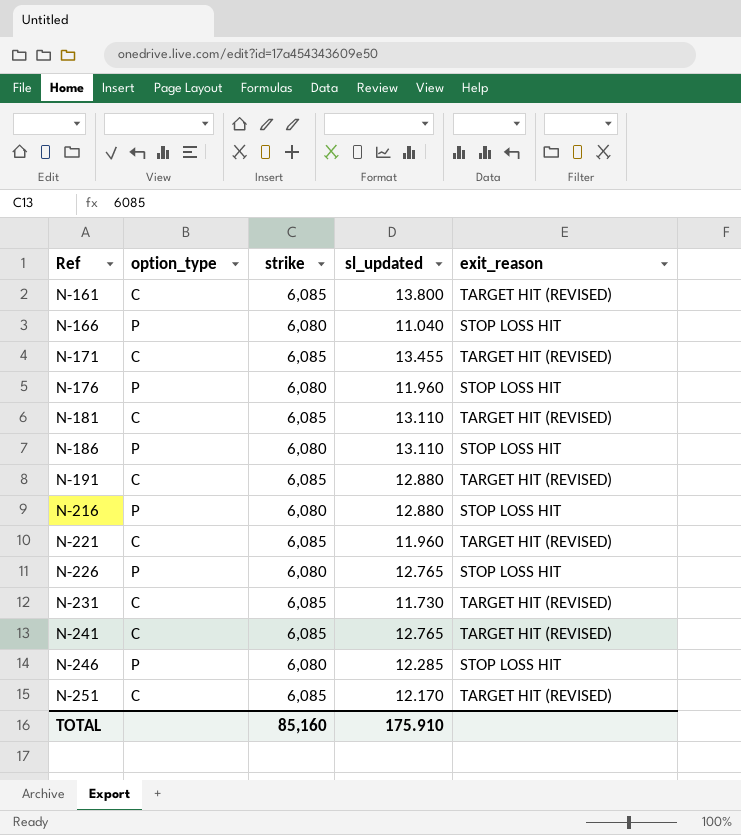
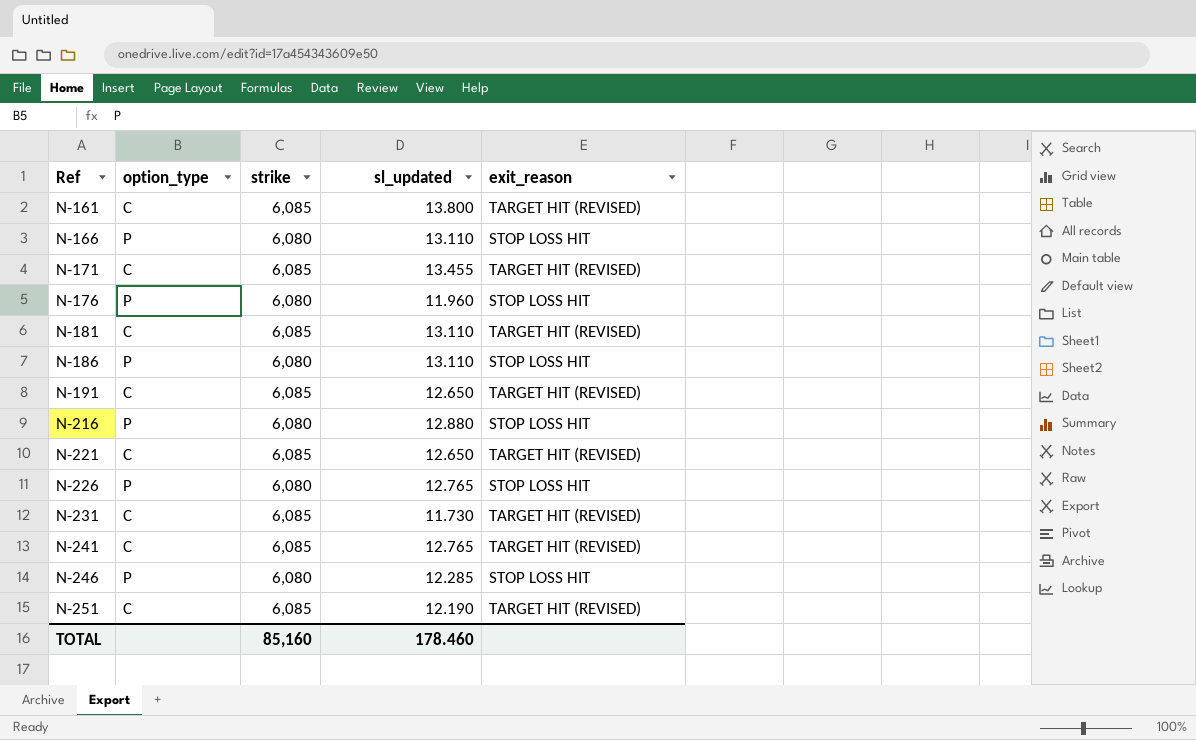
N-166 | sl_updated: 11.040 -> 13.110
N-191 | sl_updated: 12.880 -> 12.650
N-221 | sl_updated: 11.960 -> 12.650
N-251 | sl_updated: 12.170 -> 12.190
TOTAL | sl_updated: 175.910 -> 178.460

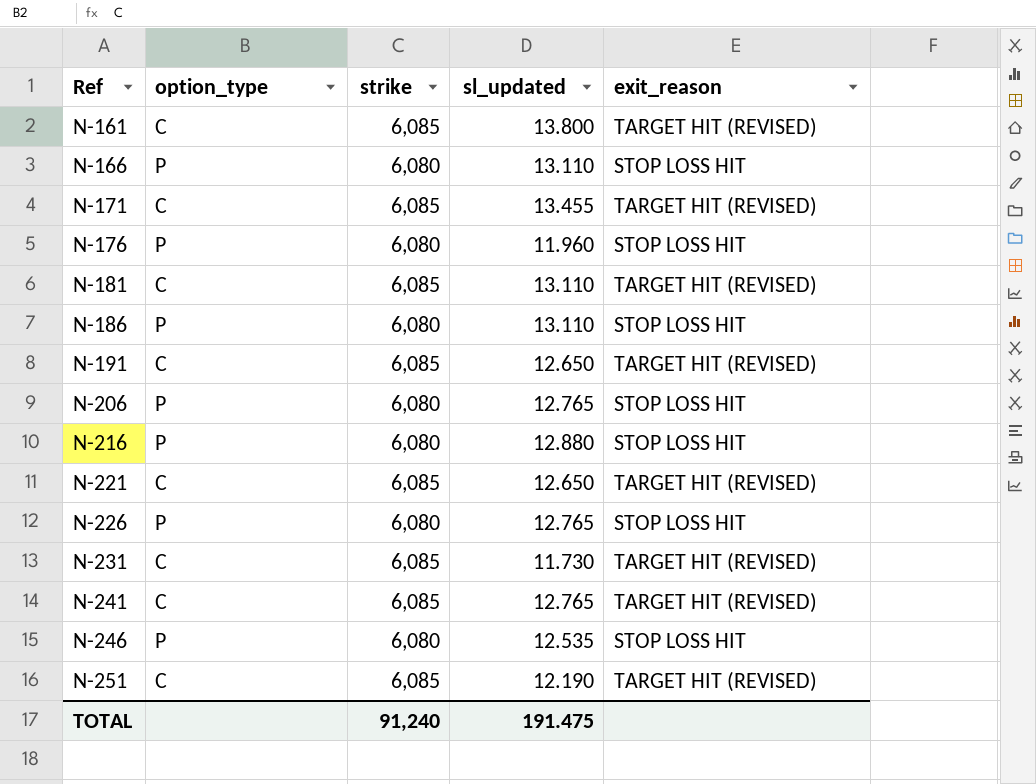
row N-206: none -> P | 6,080 | 12.765 | STOP LOSS HIT
N-246 | sl_updated: 12.285 -> 12.535
TOTAL | strike: 85,160 -> 91,240
TOTAL | sl_updated: 178.460 -> 191.475

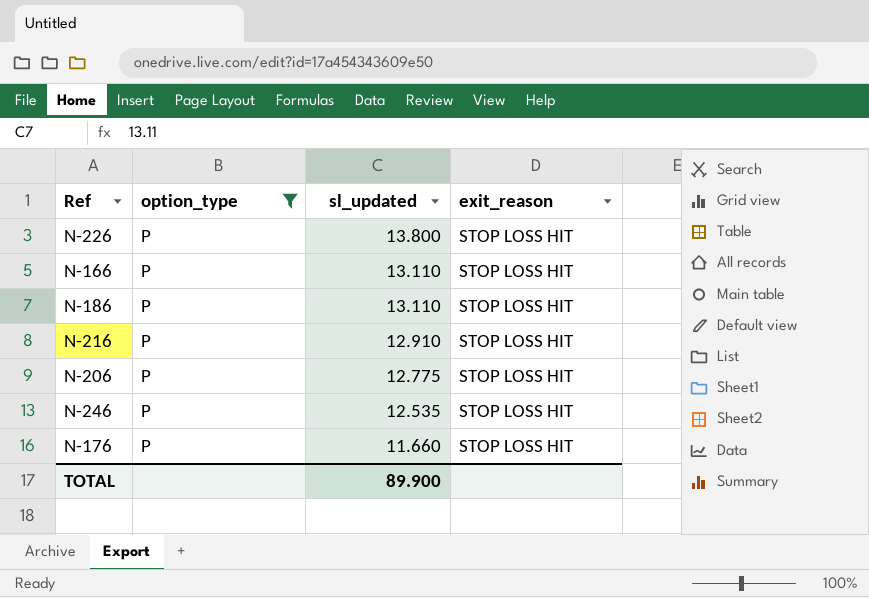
filter: none -> option_type = P
row order: Ref ascending -> sl_updated descending
column strike | position: 3 -> none
N-226 | sl_updated: 12.765 -> 13.800
N-216 | sl_updated: 12.880 -> 12.910
N-206 | sl_updated: 12.765 -> 12.775
N-176 | sl_updated: 11.960 -> 11.660
TOTAL | sl_updated: 191.475 -> 89.900

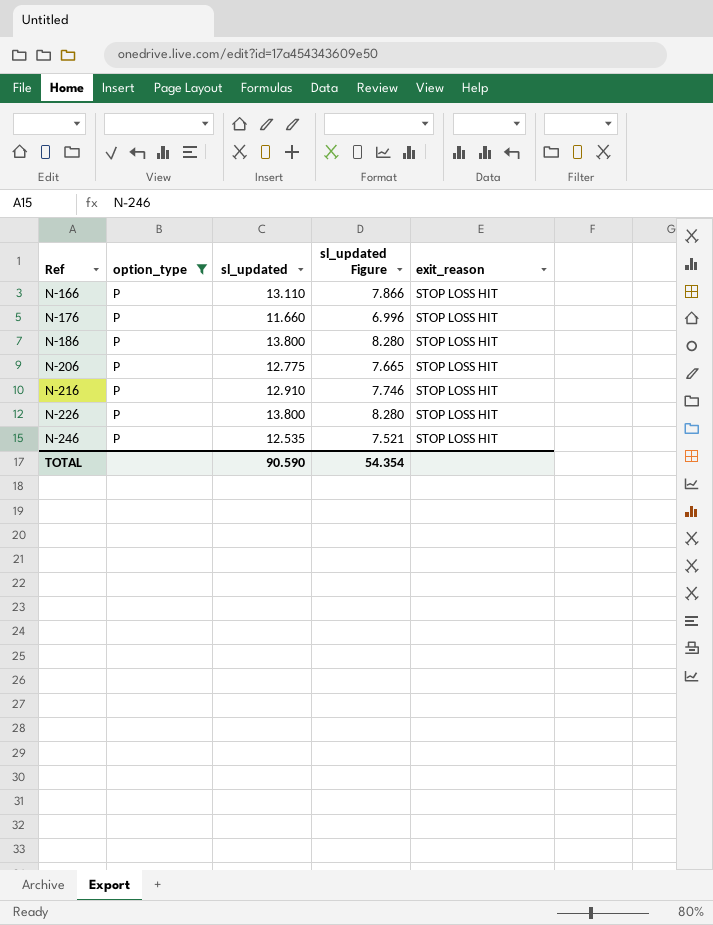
row order: sl_updated descending -> Ref ascending
column sl_updated Figure | formula: none -> [sl_updated] * 0.6
N-186 | sl_updated: 13.110 -> 13.800
TOTAL | sl_updated: 89.900 -> 90.590

